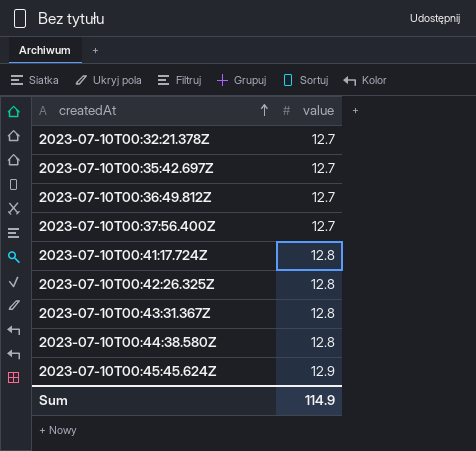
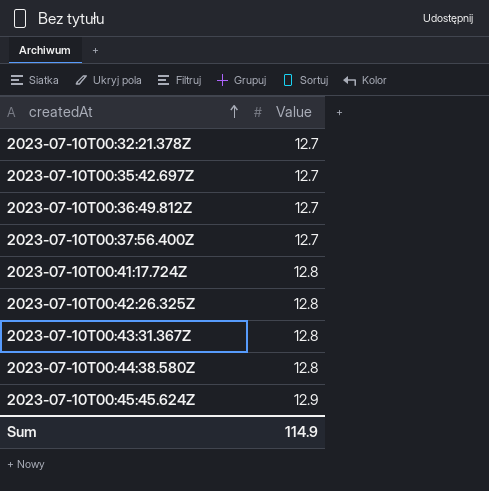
column name: value -> Value

